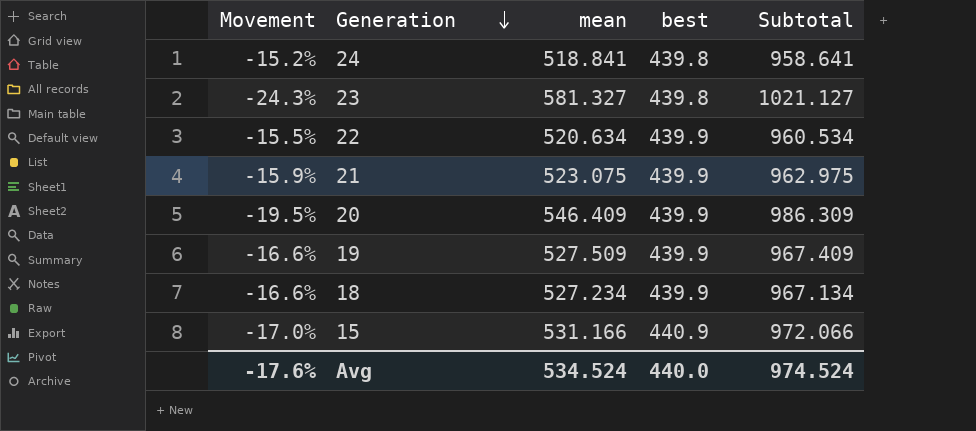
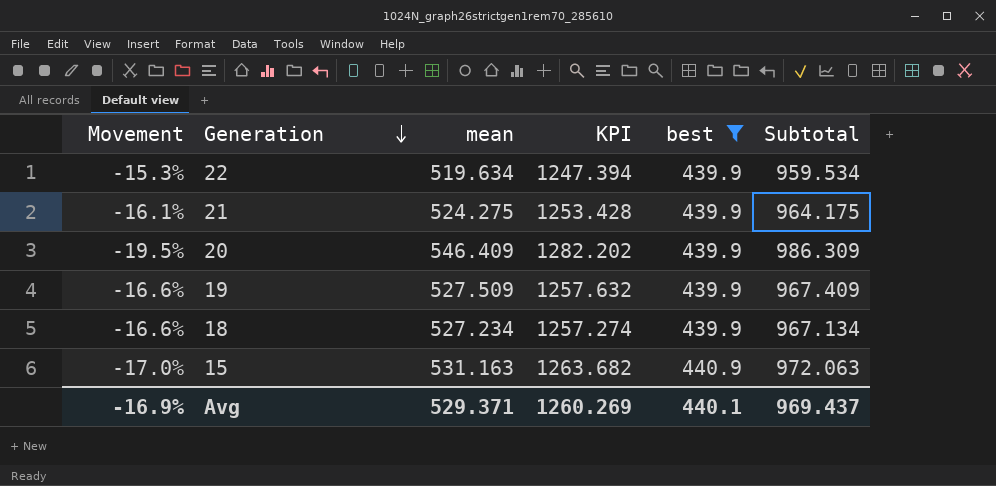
filter: none -> best != 439.8
column KPI | formula: none -> [Subtotal] * 1.3
22 | Movement: -15.5% -> -15.3%
22 | mean: 520.634 -> 519.634
22 | Subtotal: 960.534 -> 959.534
21 | Movement: -15.9% -> -16.1%
21 | mean: 523.075 -> 524.275
21 | Subtotal: 962.975 -> 964.175
15 | mean: 531.166 -> 531.163
15 | Subtotal: 972.066 -> 972.063
Avg | Movement: -17.6% -> -16.9%
Avg | mean: 534.524 -> 529.371
Avg | best: 440.0 -> 440.1
Avg | Subtotal: 974.524 -> 969.437

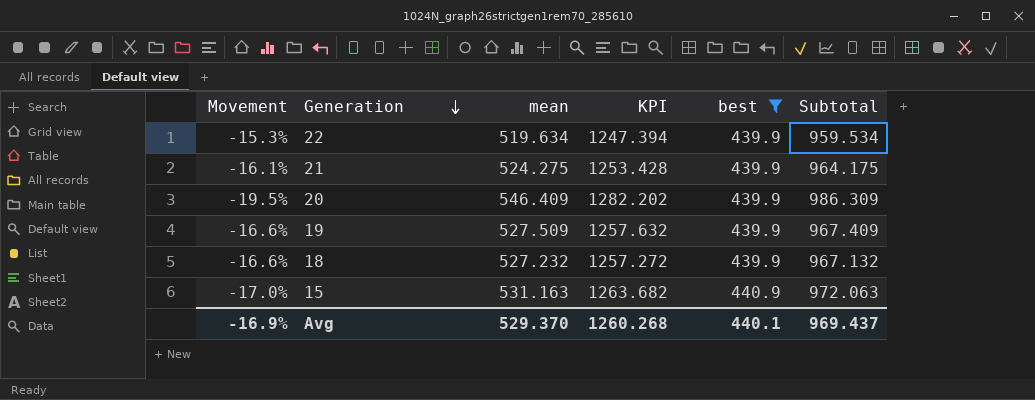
18 | mean: 527.234 -> 527.232
18 | KPI: 1257.274 -> 1257.272
18 | Subtotal: 967.134 -> 967.132
Avg | mean: 529.371 -> 529.370
Avg | KPI: 1260.269 -> 1260.268

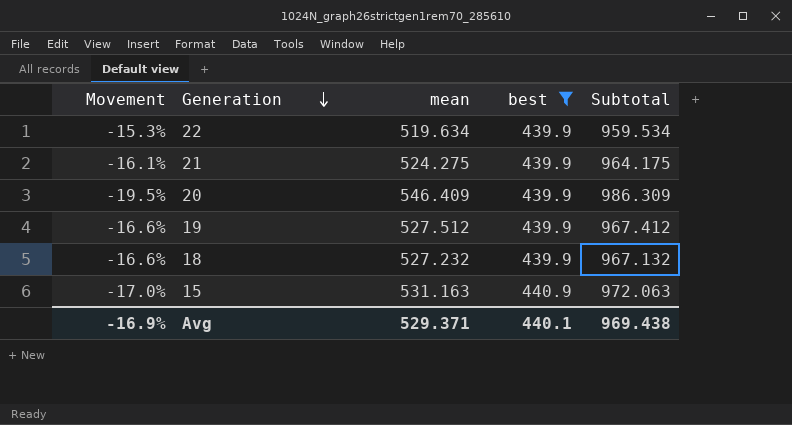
column KPI | formula: [Subtotal] * 1.3 -> none
19 | mean: 527.509 -> 527.512
19 | Subtotal: 967.409 -> 967.412
Avg | mean: 529.370 -> 529.371
Avg | Subtotal: 969.437 -> 969.438

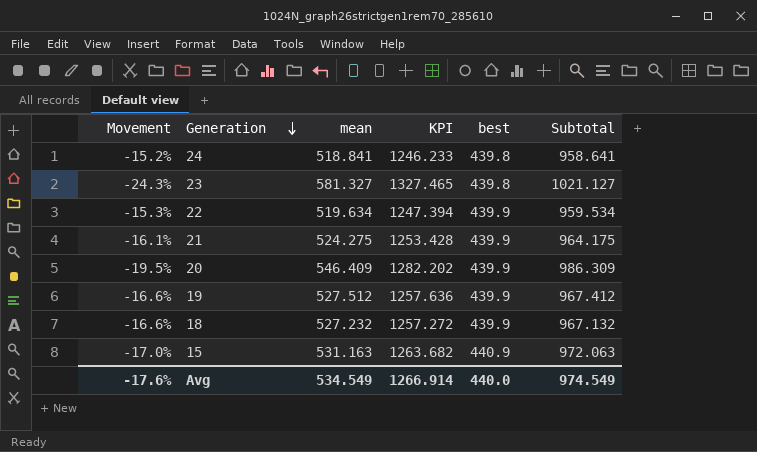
filter: best != 439.8 -> none
column KPI | formula: none -> [Subtotal] * 1.3
Avg | Movement: -16.9% -> -17.6%
Avg | mean: 529.371 -> 534.549
Avg | best: 440.1 -> 440.0
Avg | Subtotal: 969.438 -> 974.549

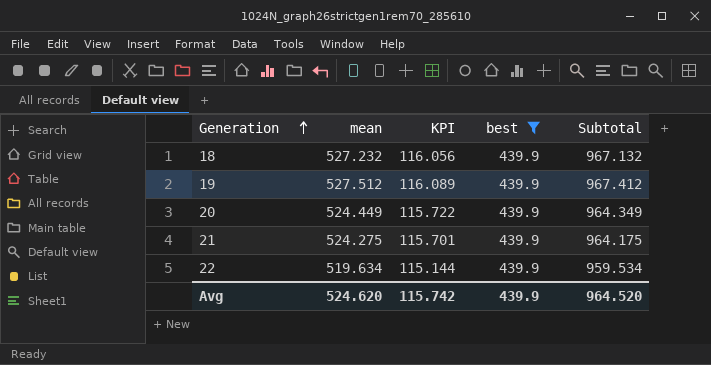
filter: none -> best = 439.9
row order: Generation descending -> Generation ascending
column Movement | formula: ([best] - [mean]) / [mean] -> none
column KPI | formula: [Subtotal] * 1.3 -> [Subtotal] * 0.12
20 | mean: 546.409 -> 524.449
20 | Subtotal: 986.309 -> 964.349
Avg | mean: 534.549 -> 524.620
Avg | KPI: 1266.914 -> 115.742
Avg | best: 440.0 -> 439.9
Avg | Subtotal: 974.549 -> 964.520

